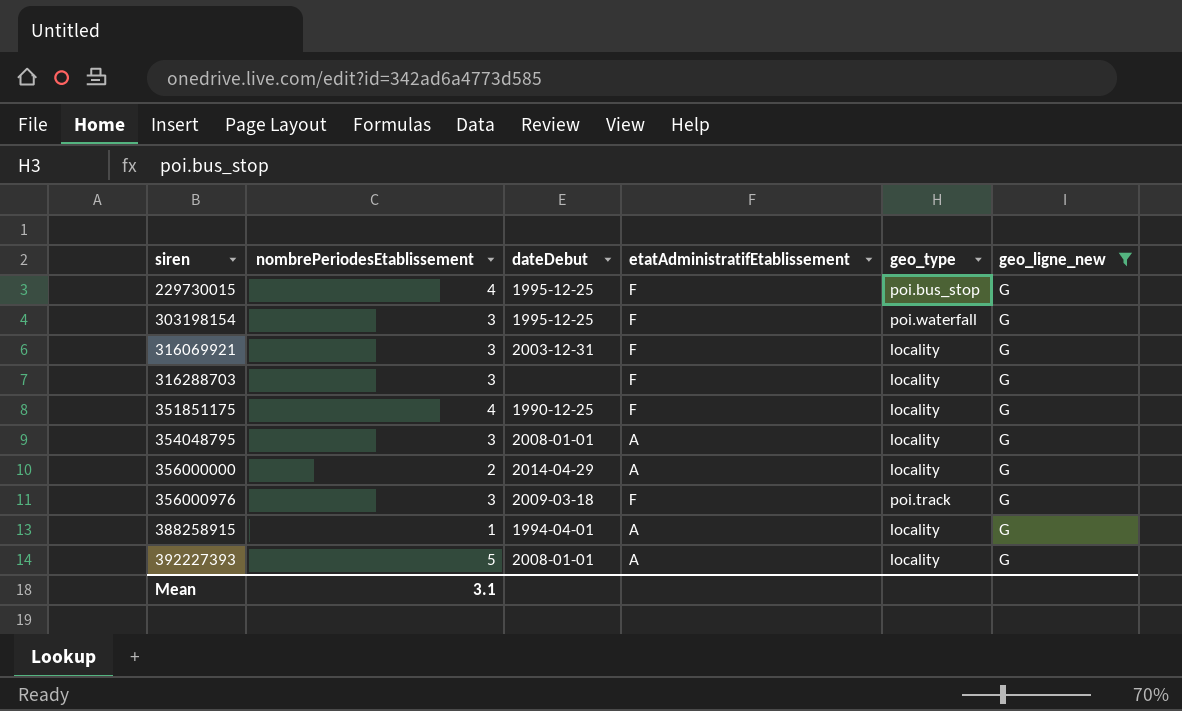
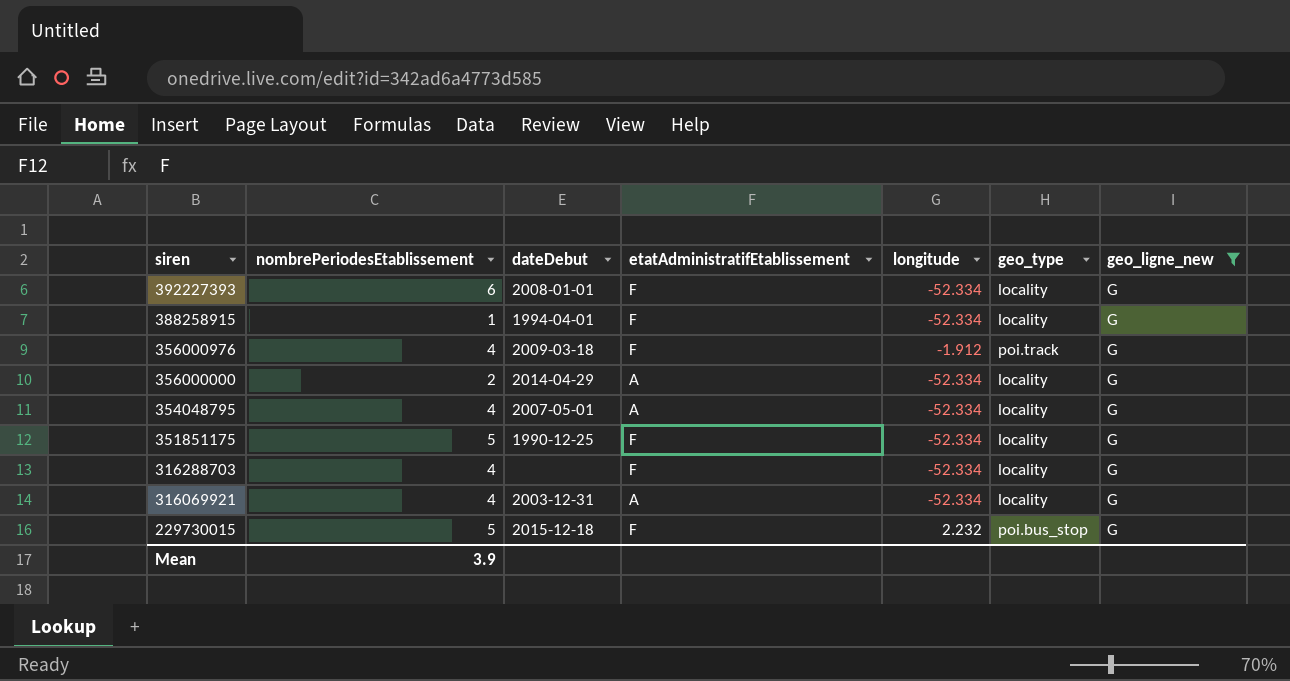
row order: siren ascending -> siren descending
column longitude | position: none -> 5
row 303198154: 3 | 1995-12-25 | F | poi.waterfall | G -> none
392227393 | nombrePeriodesEtablissement: 5 -> 6
392227393 | etatAdministratifEtablissement: A -> F
388258915 | etatAdministratifEtablissement: A -> F
356000976 | nombrePeriodesEtablissement: 3 -> 4
354048795 | nombrePeriodesEtablissement: 3 -> 4
354048795 | dateDebut: 2008-01-01 -> 2007-05-01
351851175 | nombrePeriodesEtablissement: 4 -> 5
316288703 | nombrePeriodesEtablissement: 3 -> 4
316069921 | nombrePeriodesEtablissement: 3 -> 4
316069921 | etatAdministratifEtablissement: F -> A
229730015 | nombrePeriodesEtablissement: 4 -> 5
229730015 | dateDebut: 1995-12-25 -> 2015-12-18
Mean | nombrePeriodesEtablissement: 3.1 -> 3.9

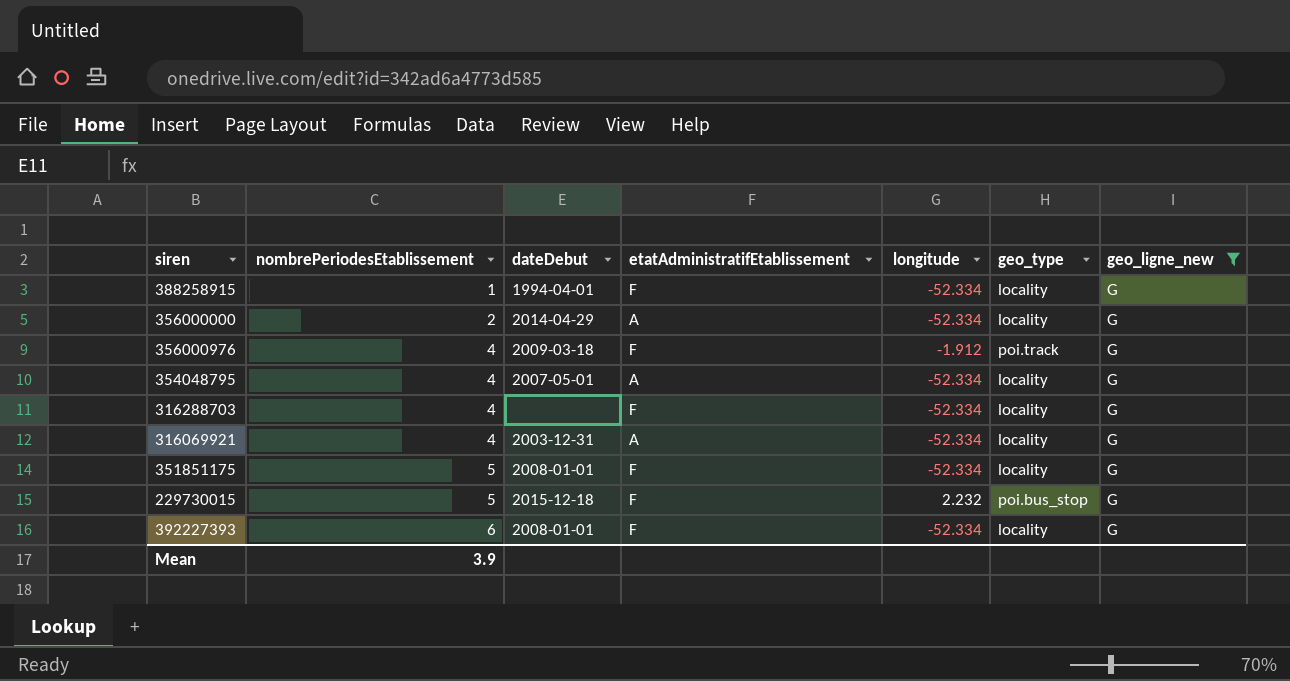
row order: siren descending -> nombrePeriodesEtablissement ascending
351851175 | dateDebut: 1990-12-25 -> 2008-01-01

